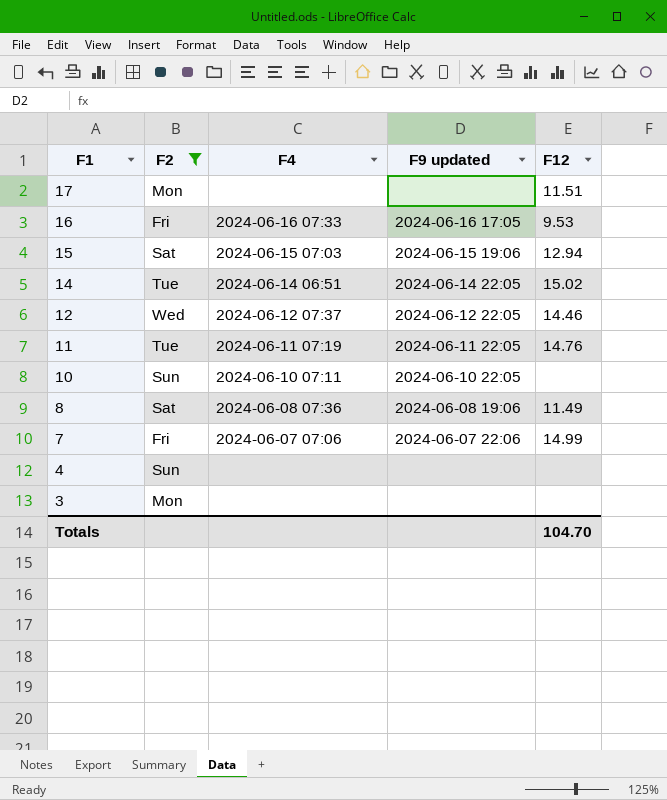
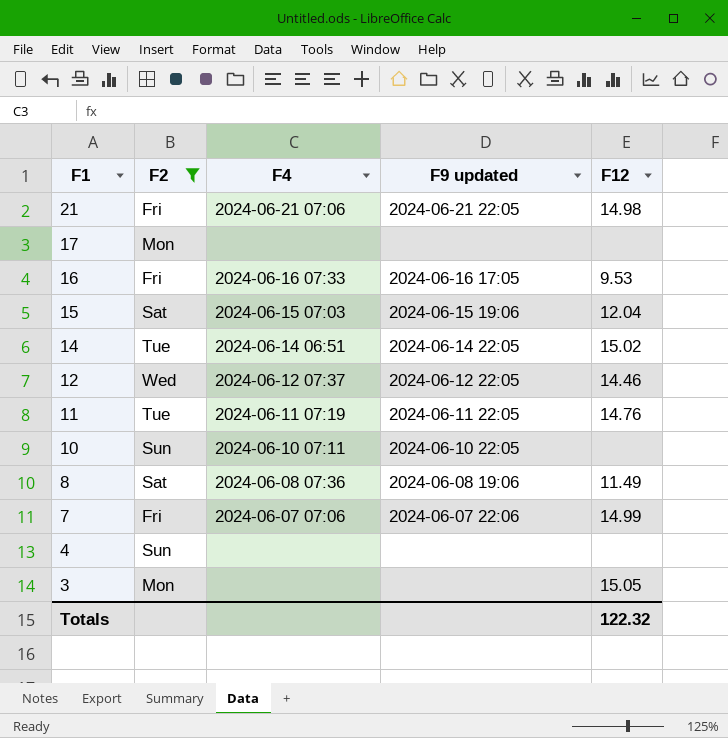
row 21: none -> Fri | 2024-06-21 07:06 | 2024-06-21 22:05 | 14.98
17 | F12: 11.51 -> none
15 | F12: 12.94 -> 12.04
3 | F12: none -> 15.05
Totals | F12: 104.70 -> 122.32

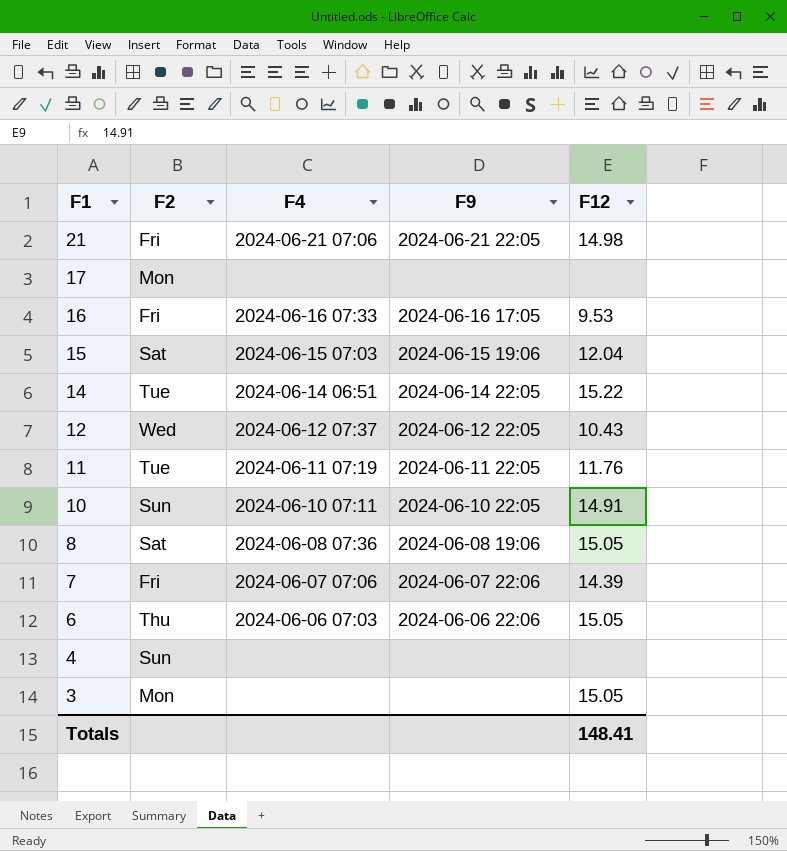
filter: F2 != Thu -> none
column name: F9 updated -> F9
14 | F12: 15.02 -> 15.22
12 | F12: 14.46 -> 10.43
11 | F12: 14.76 -> 11.76
10 | F12: none -> 14.91
8 | F12: 11.49 -> 15.05
7 | F12: 14.99 -> 14.39
Totals | F12: 122.32 -> 148.41

